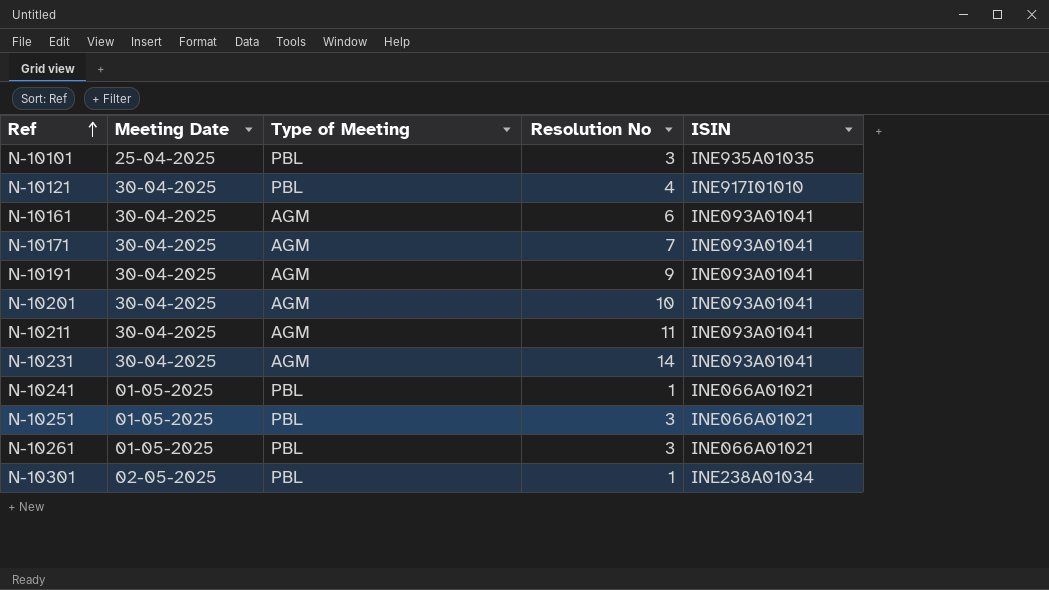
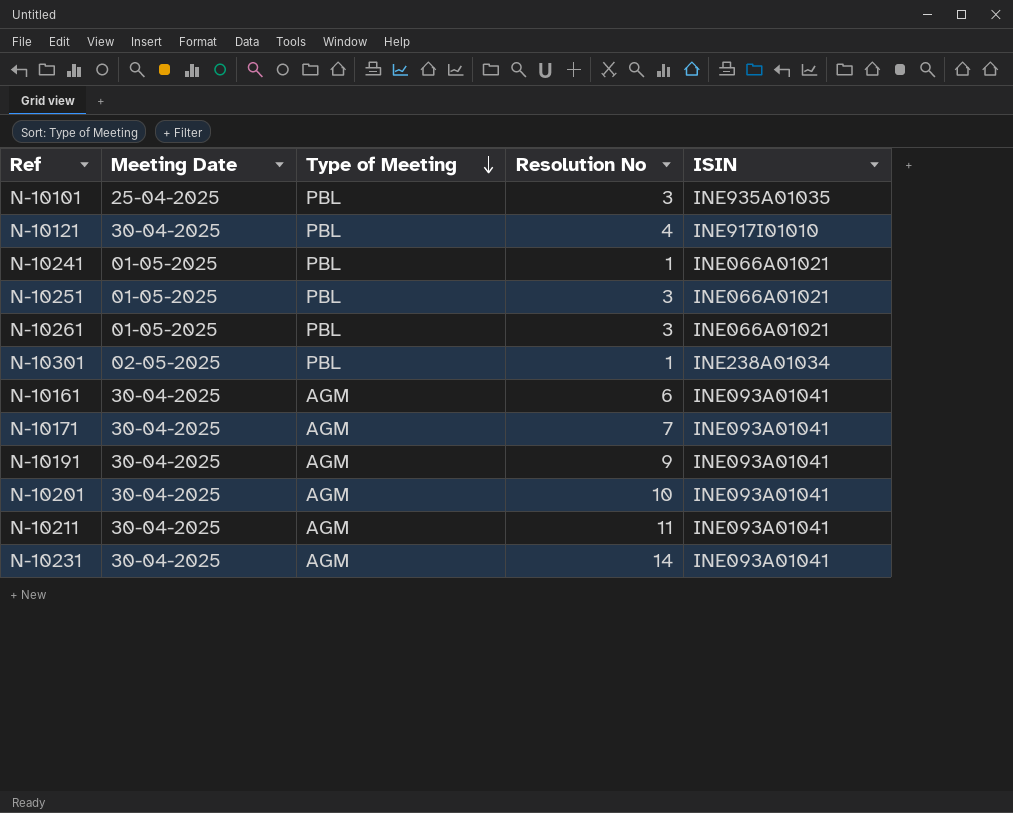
row order: Ref ascending -> Type of Meeting descending

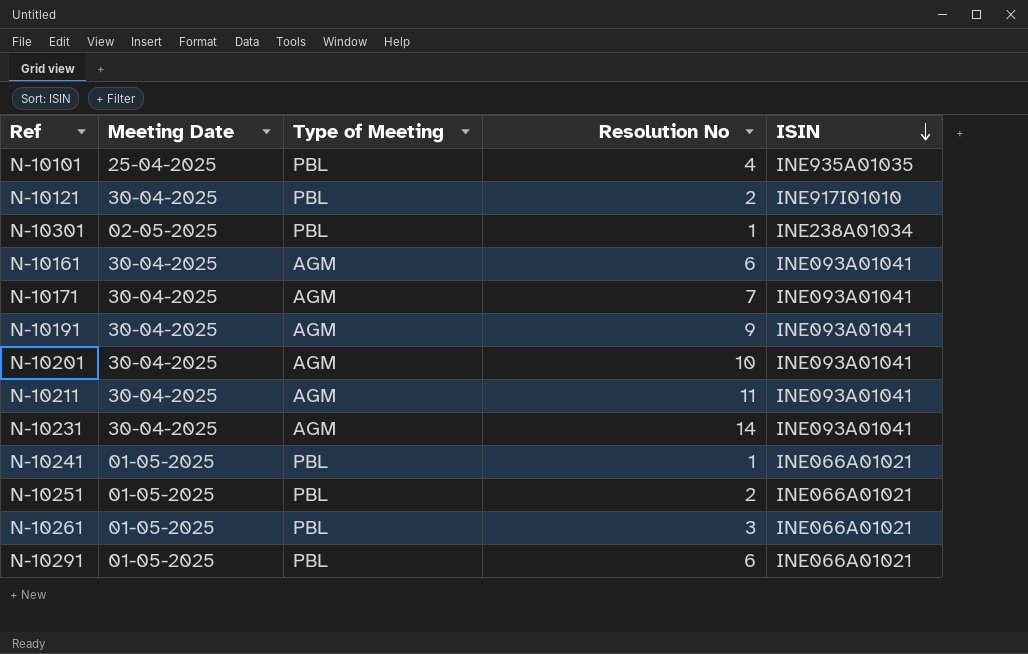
row order: Type of Meeting descending -> ISIN descending
N-10101 | Resolution No: 3 -> 4
N-10121 | Resolution No: 4 -> 2
N-10251 | Resolution No: 3 -> 2
row N-10291: none -> 01-05-2025 | PBL | 6 | INE066A01021

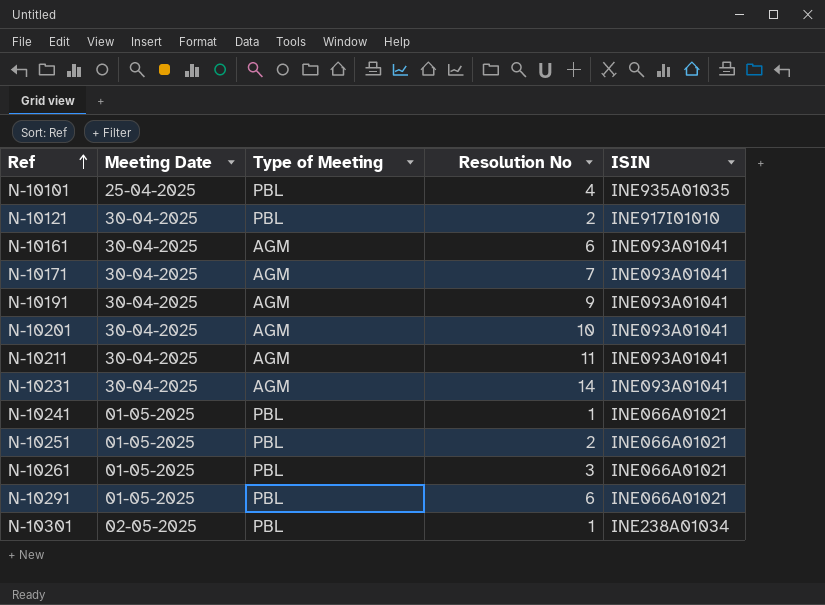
row order: ISIN descending -> Ref ascending

